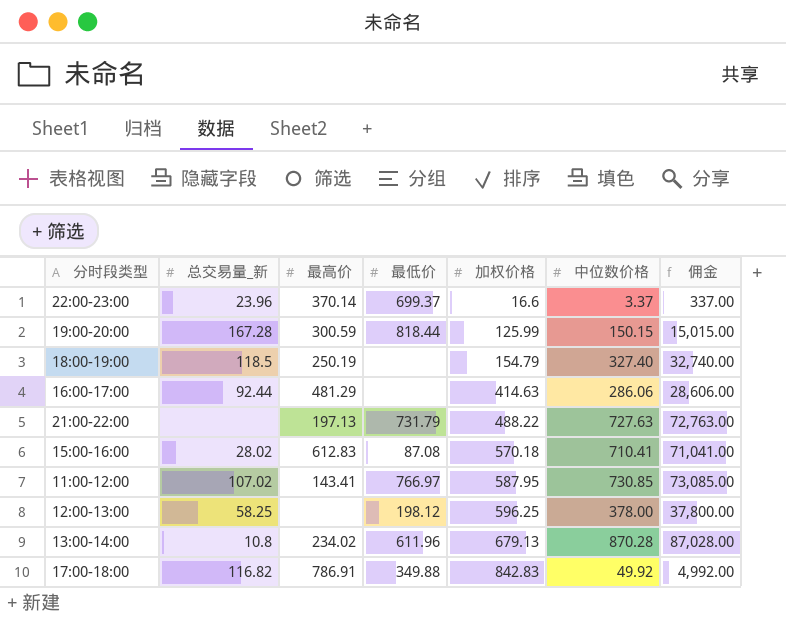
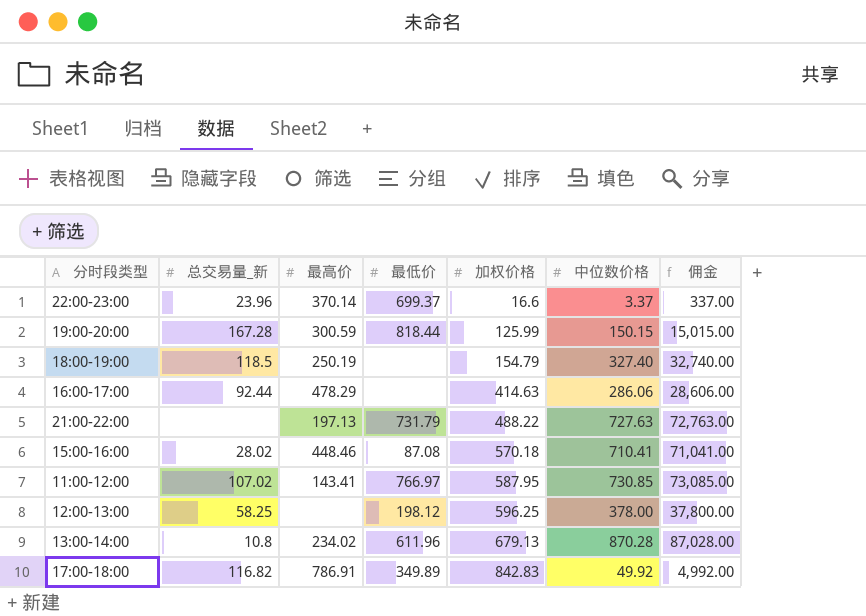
16:00-17:00 | 最高价: 481.29 -> 478.29
15:00-16:00 | 最高价: 612.83 -> 448.46
17:00-18:00 | 最低价: 349.88 -> 349.89

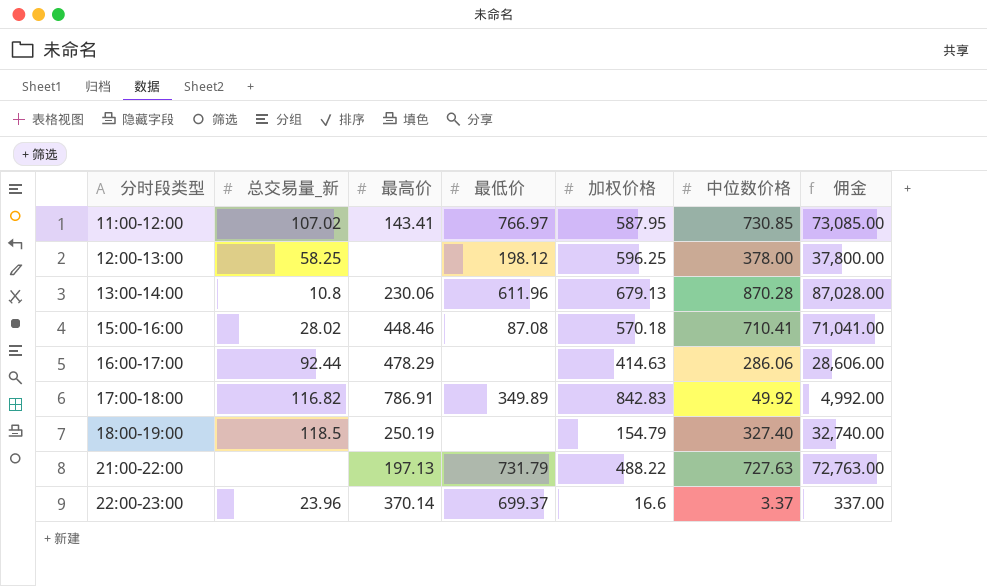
row order: 加权价格 ascending -> 分时段类型 ascending
row 19:00-20:00: 167.28 | 300.59 | 818.44 | 125.99 | 150.15 | 15,015.00 -> none
13:00-14:00 | 最高价: 234.02 -> 230.06

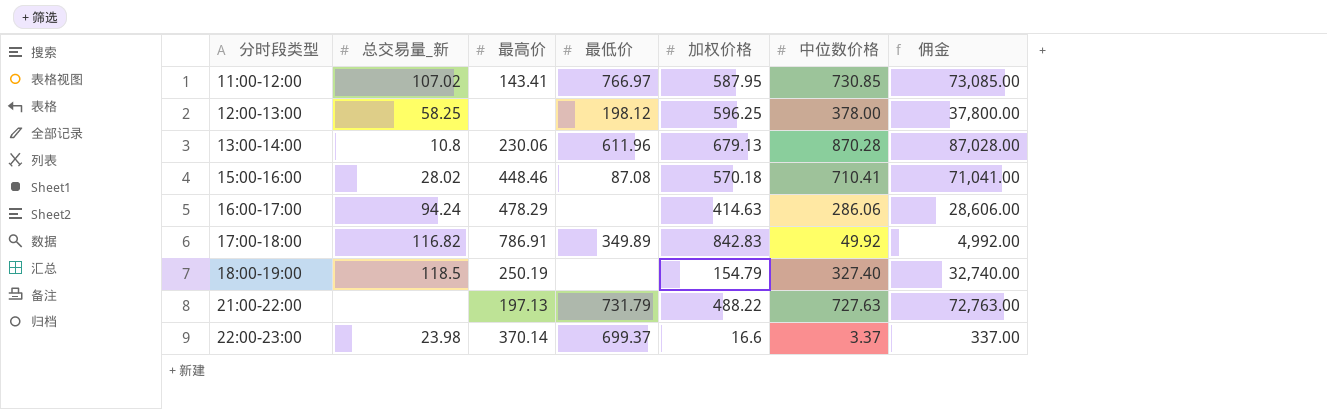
16:00-17:00 | 总交易量_新: 92.44 -> 94.24
22:00-23:00 | 总交易量_新: 23.96 -> 23.98

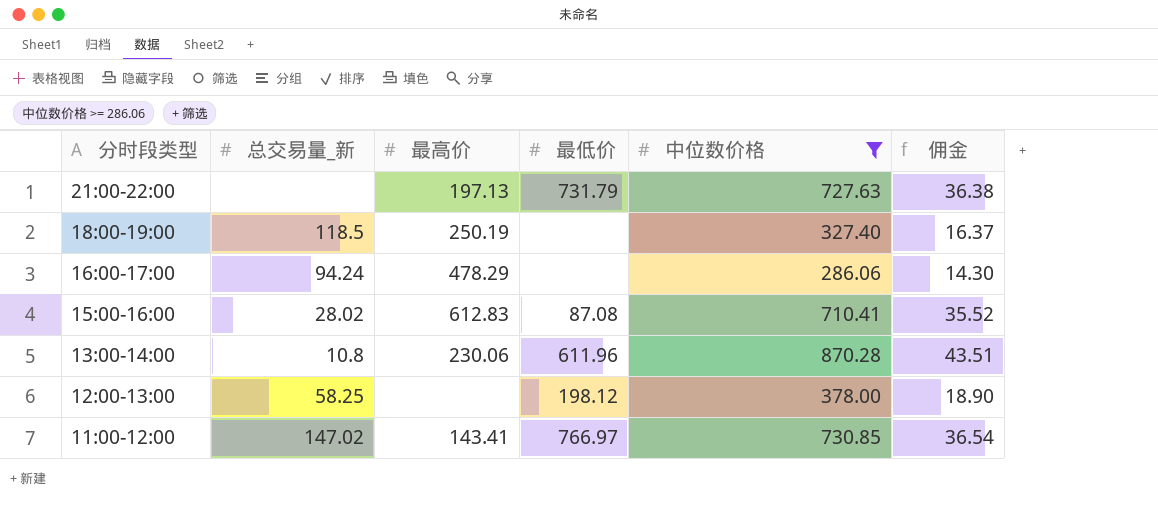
filter: none -> 中位数价格 >= 286.06
row order: 分时段类型 ascending -> 分时段类型 descending
column 加权价格 | position: 5 -> none
column 佣金 | formula: [中位数价格] * 100 -> [中位数价格] * 0.05
15:00-16:00 | 最高价: 448.46 -> 612.83
11:00-12:00 | 总交易量_新: 107.02 -> 147.02

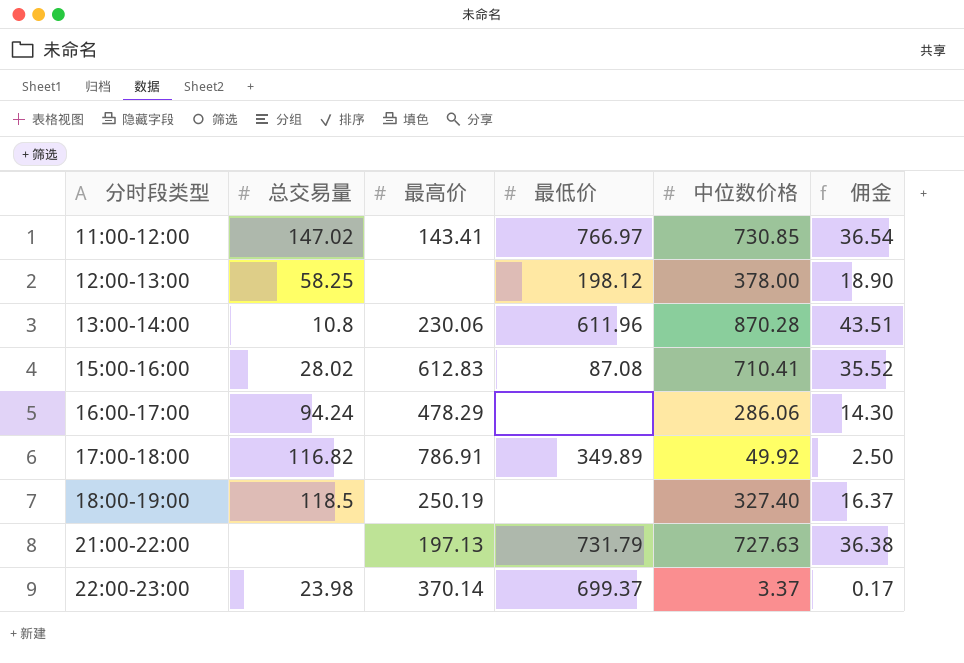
filter: 中位数价格 >= 286.06 -> none
row order: 分时段类型 descending -> 分时段类型 ascending
column name: 总交易量_新 -> 总交易量

